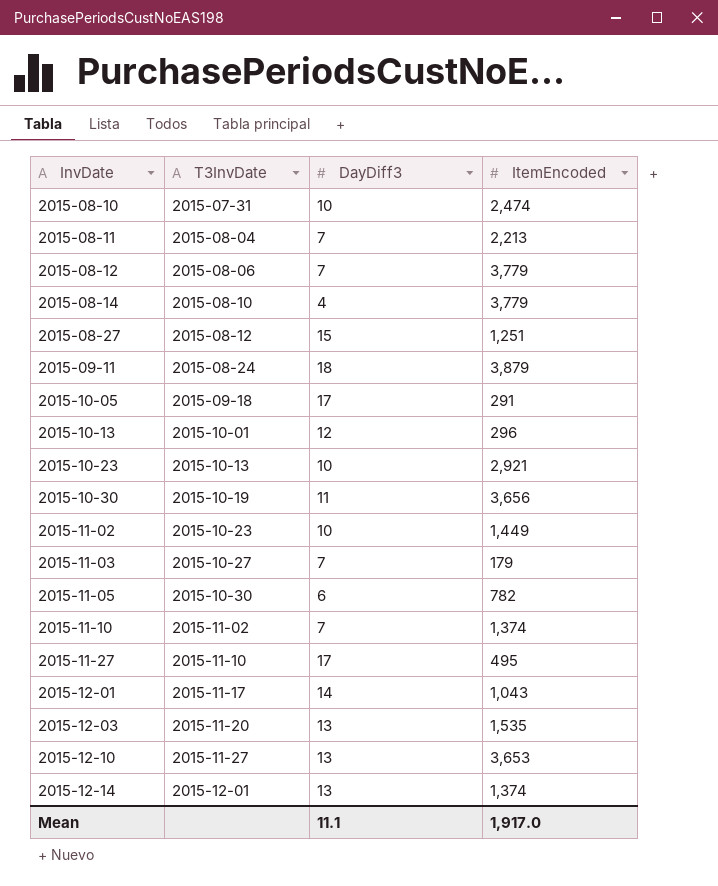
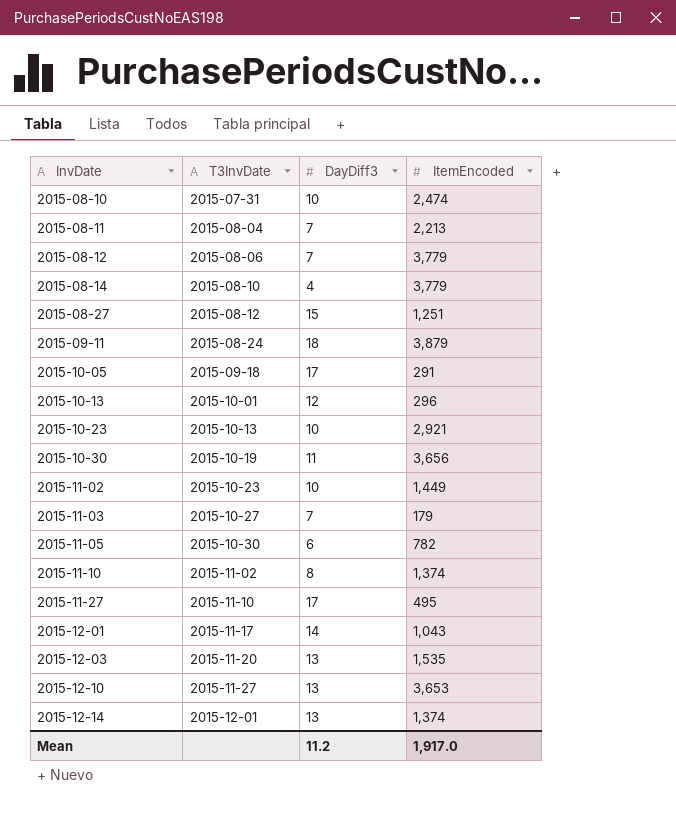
2015-11-10 | DayDiff3: 7 -> 8
Mean | DayDiff3: 11.1 -> 11.2

